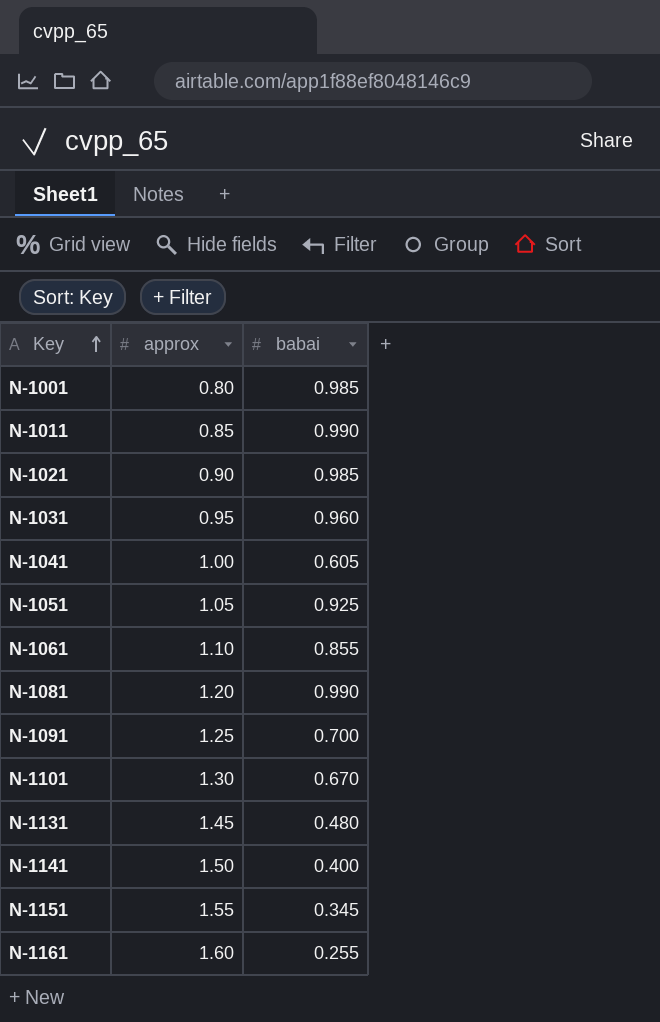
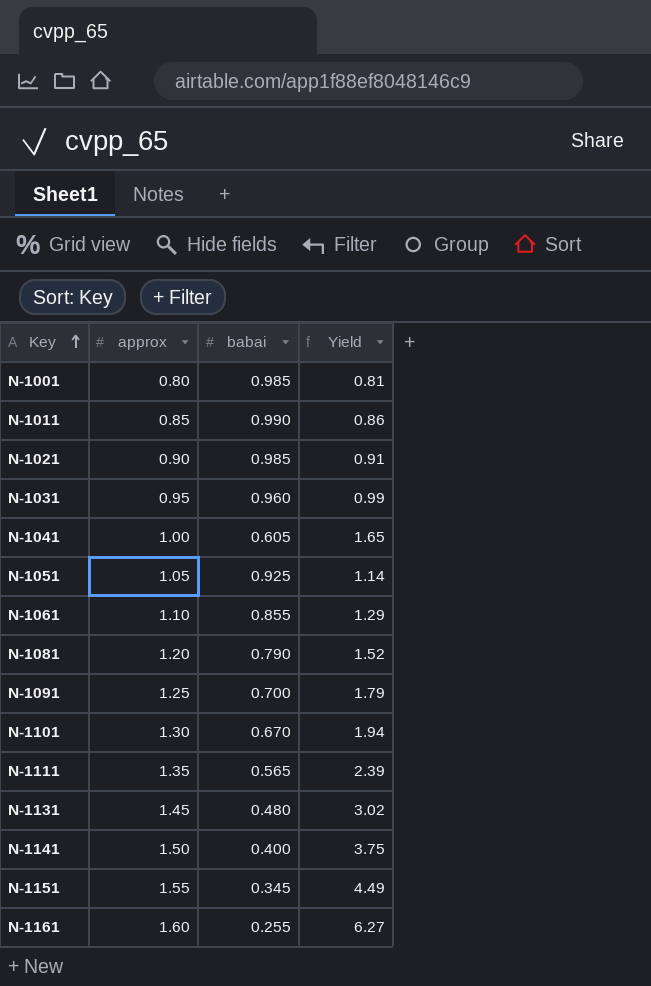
column Yield | formula: none -> [approx] / [babai]
N-1081 | babai: 0.990 -> 0.790
row N-1111: none -> 1.35 | 0.565 | 2.39

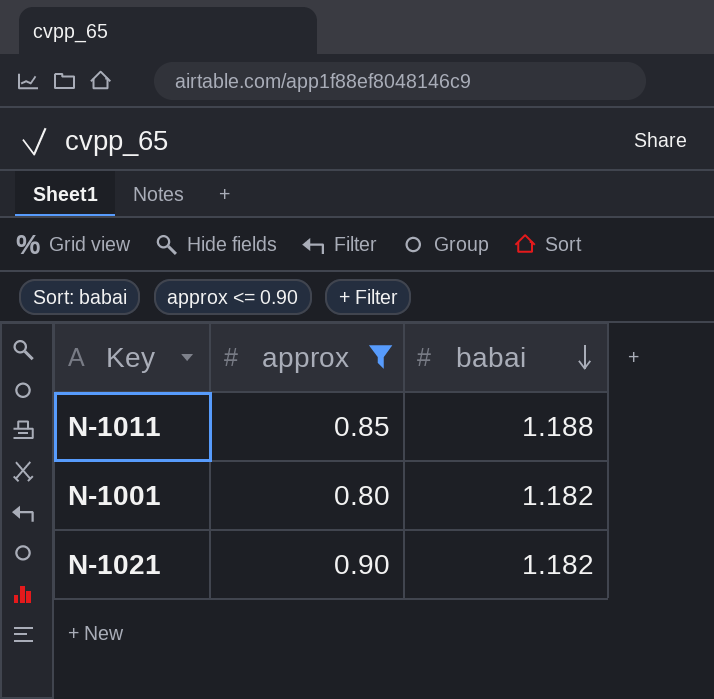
filter: none -> approx <= 0.90
row order: Key ascending -> babai descending
column Yield | formula: [approx] / [babai] -> none
N-1011 | babai: 0.990 -> 1.188
N-1001 | babai: 0.985 -> 1.182
N-1021 | babai: 0.985 -> 1.182

